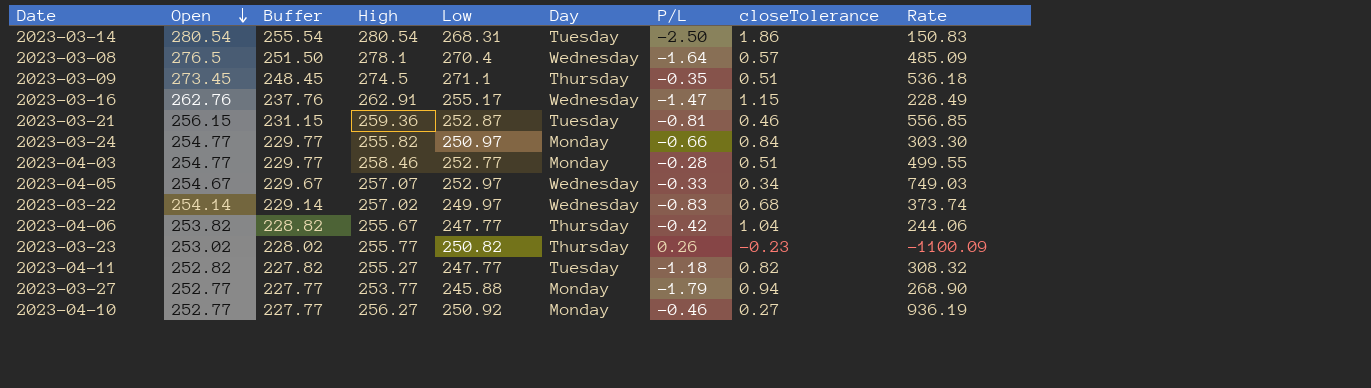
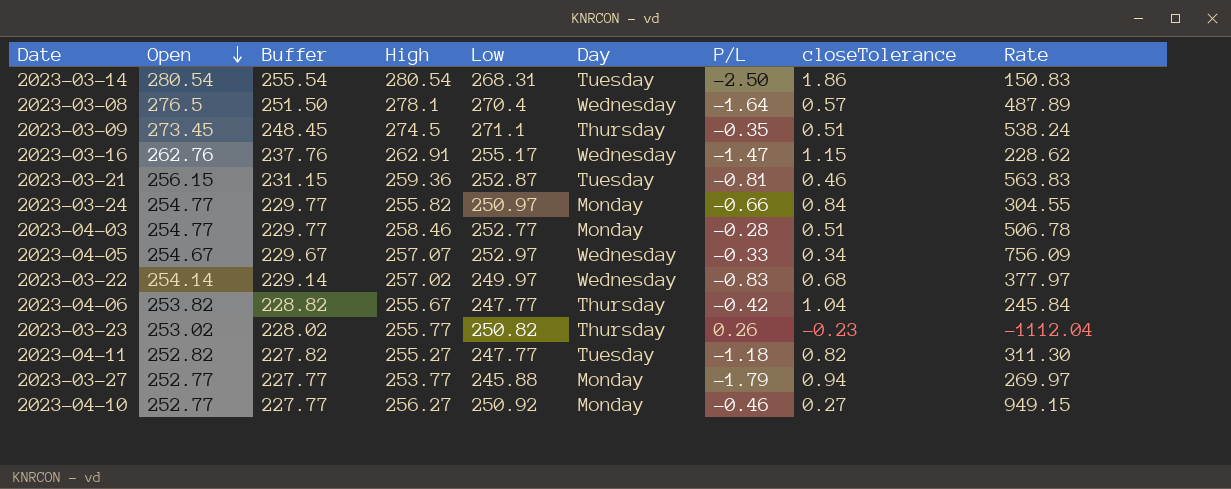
column Rate | formula: [Open] / [closeTolerance] -> [High] / [closeTolerance]

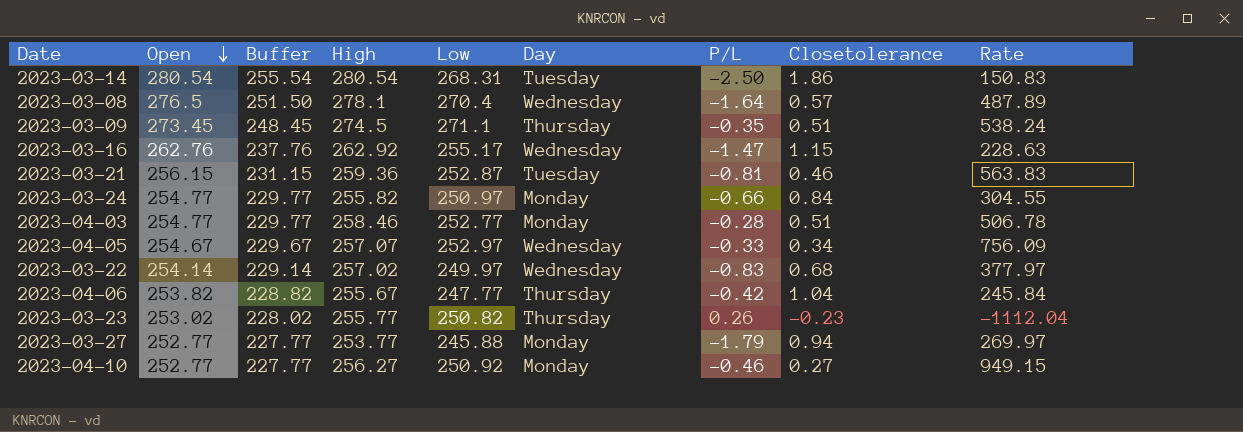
column name: closeTolerance -> Closetolerance
row 2023-04-11: 252.82 | 227.82 | 255.27 | 247.77 | Tuesday | -1.18 | 0.82 | 311.30 -> none
2023-03-16 | High: 262.91 -> 262.92
2023-03-16 | Rate: 228.62 -> 228.63

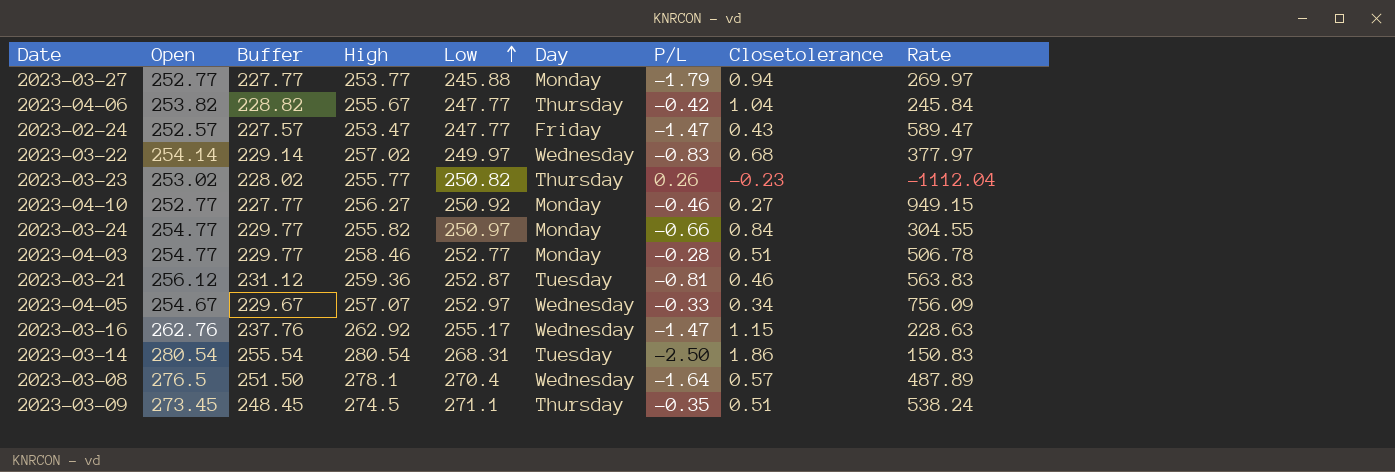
row order: Open descending -> Low ascending
row 2023-02-24: none -> 252.57 | 227.57 | 253.47 | 247.77 | Friday | -1.47 | 0.43 | 589.47
2023-03-21 | Open: 256.15 -> 256.12
2023-03-21 | Buffer: 231.15 -> 231.12

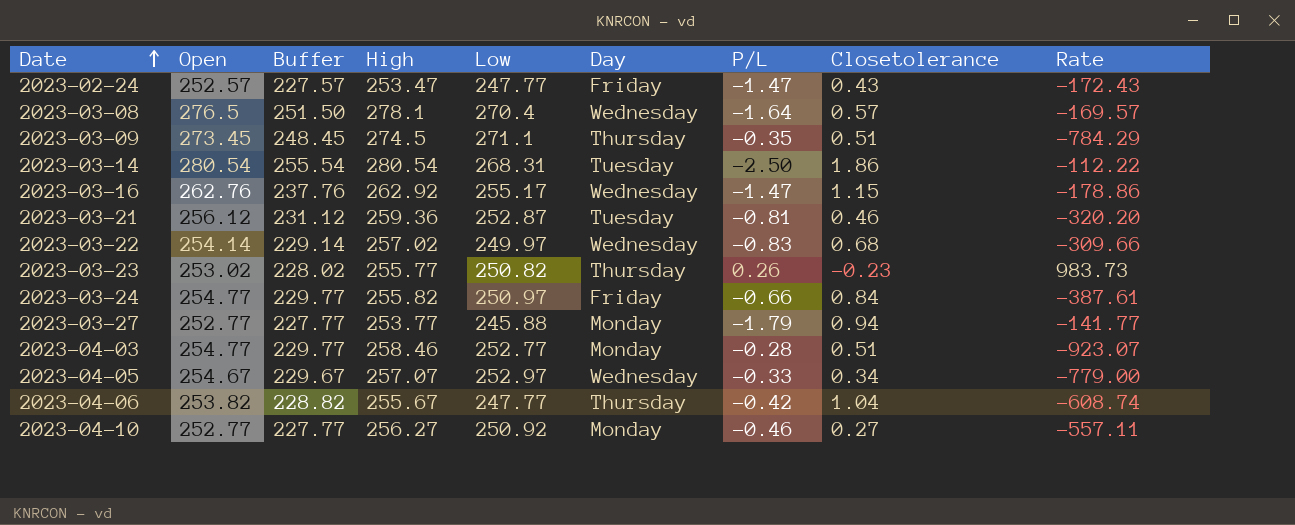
row order: Low ascending -> Date ascending
column Rate | formula: [High] / [Closetolerance] -> [High] / [P/L]
2023-03-24 | Day: Monday -> Friday

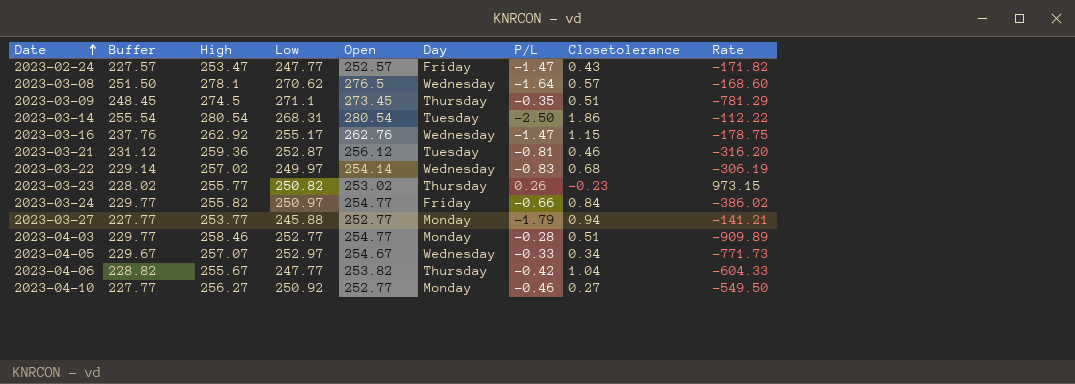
column Open | position: 2 -> 5
column Rate | formula: [High] / [P/L] -> [Open] / [P/L]
2023-03-08 | Low: 270.4 -> 270.62

